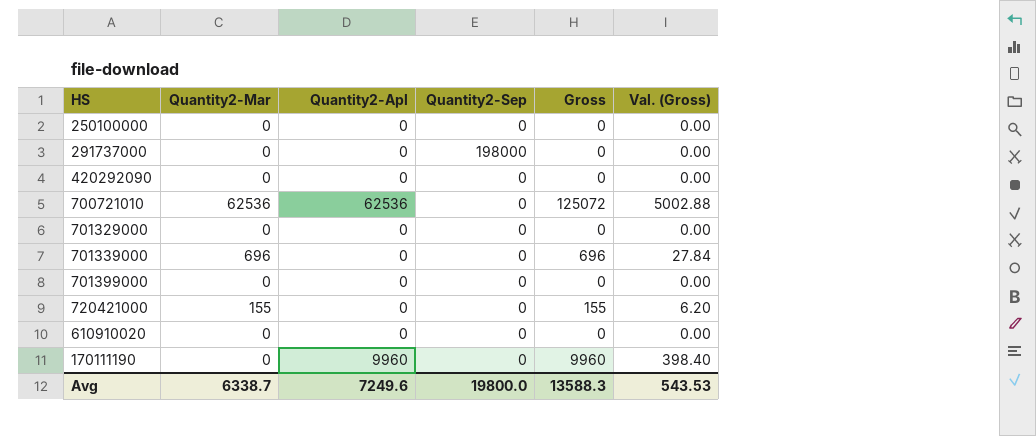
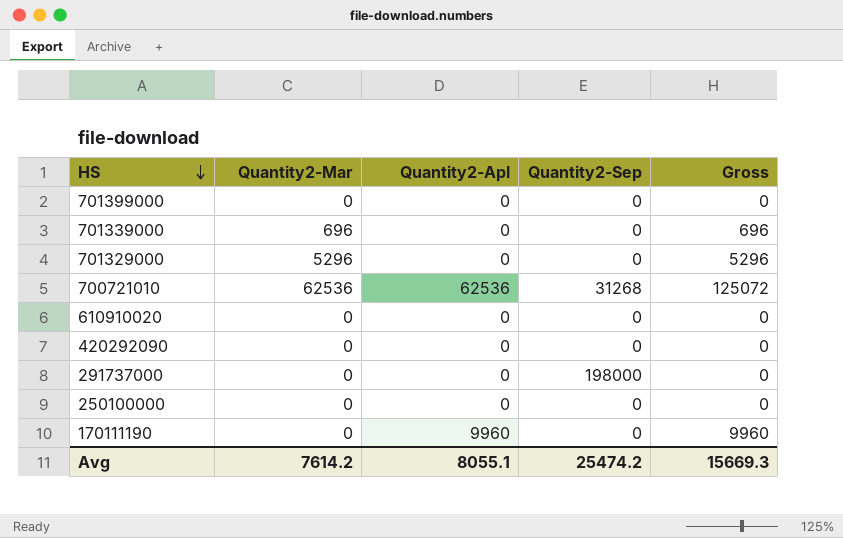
row order: none -> HS descending
column Val. (Gross) | formula: [Gross] * 0.04 -> none
row 720421000: 155 | 0 | 0 | 155 | 6.20 -> none
701329000 | Quantity2-Mar: 0 -> 5296
701329000 | Gross: 0 -> 5296
700721010 | Quantity2-Sep: 0 -> 31268
Avg | Quantity2-Mar: 6338.7 -> 7614.2
Avg | Quantity2-Apl: 7249.6 -> 8055.1
Avg | Quantity2-Sep: 19800.0 -> 25474.2
Avg | Gross: 13588.3 -> 15669.3

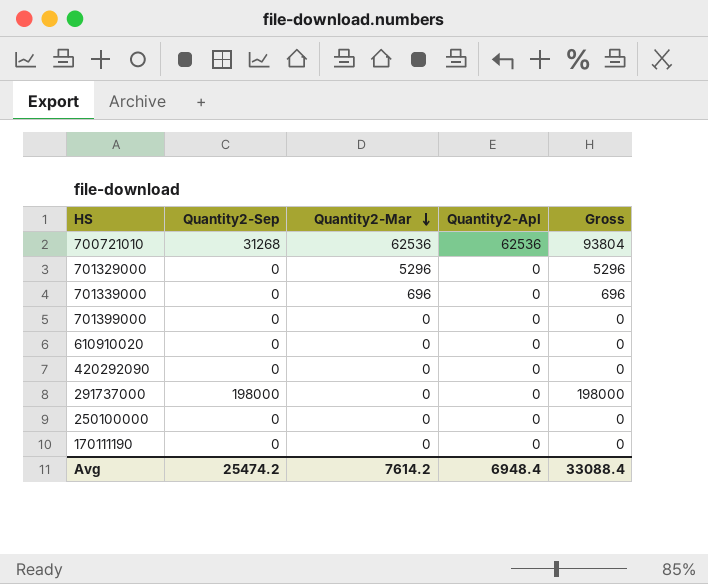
row order: HS descending -> Quantity2-Mar descending
column Quantity2-Sep | position: 4 -> 2
column Gross | formula: [Quantity2-Mar] + [Quantity2-Apl] -> [Quantity2-Sep] + [Quantity2-Mar]
170111190 | Quantity2-Apl: 9960 -> 0
Avg | Quantity2-Apl: 8055.1 -> 6948.4
Avg | Gross: 15669.3 -> 33088.4

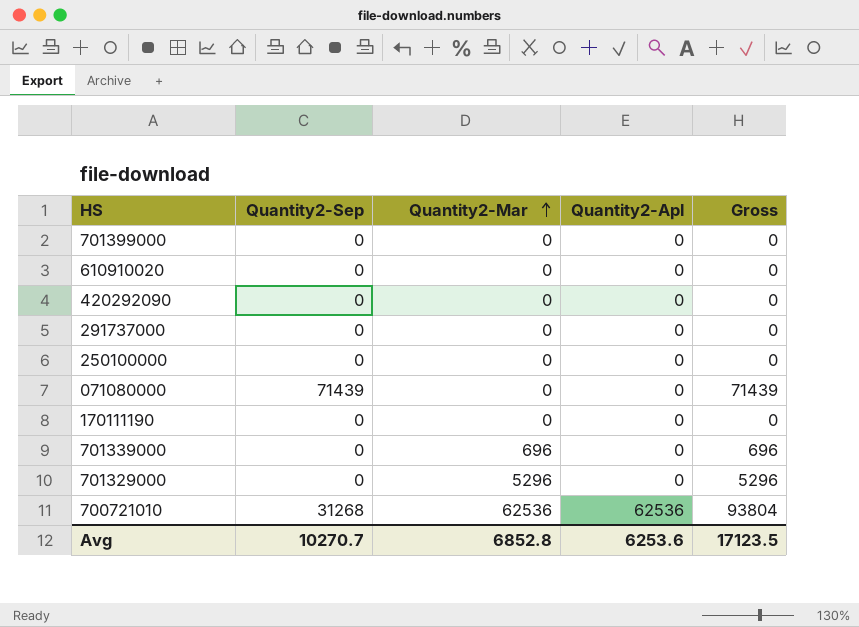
row order: Quantity2-Mar descending -> Quantity2-Mar ascending
291737000 | Quantity2-Sep: 198000 -> 0
291737000 | Gross: 198000 -> 0
row 071080000: none -> 71439 | 0 | 0 | 71439
Avg | Quantity2-Sep: 25474.2 -> 10270.7
Avg | Quantity2-Mar: 7614.2 -> 6852.8
Avg | Quantity2-Apl: 6948.4 -> 6253.6
Avg | Gross: 33088.4 -> 17123.5

